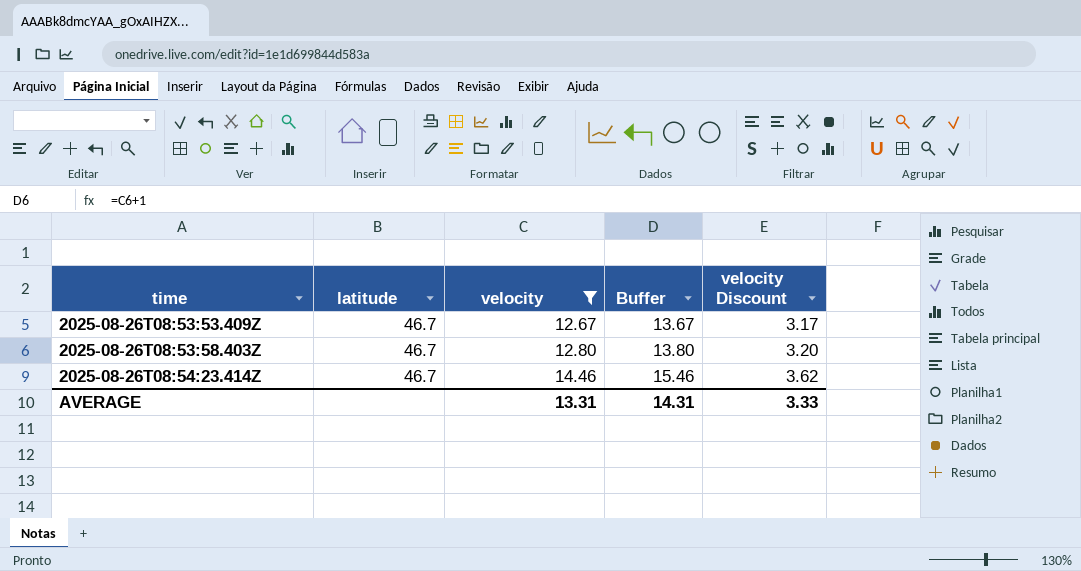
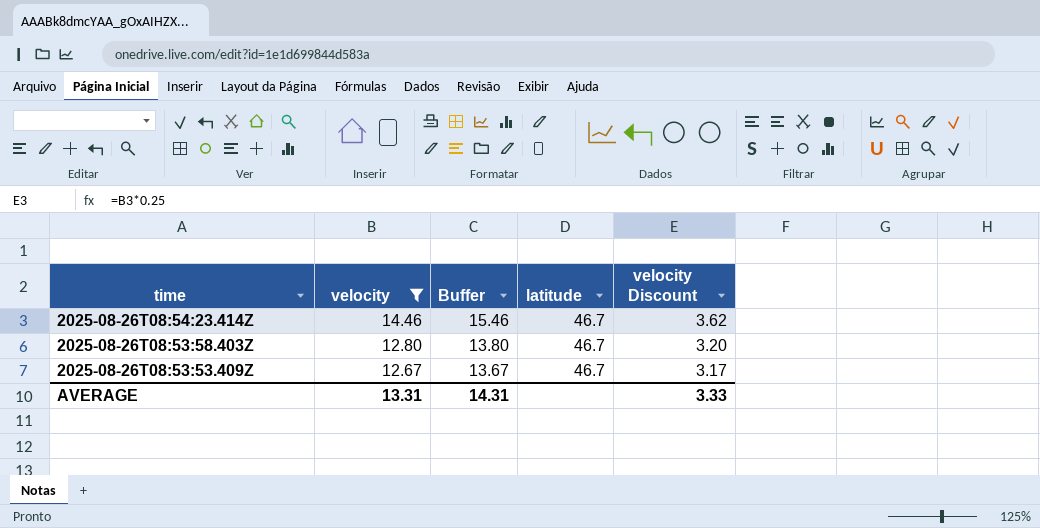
row order: time ascending -> time descending
column latitude | position: 2 -> 4

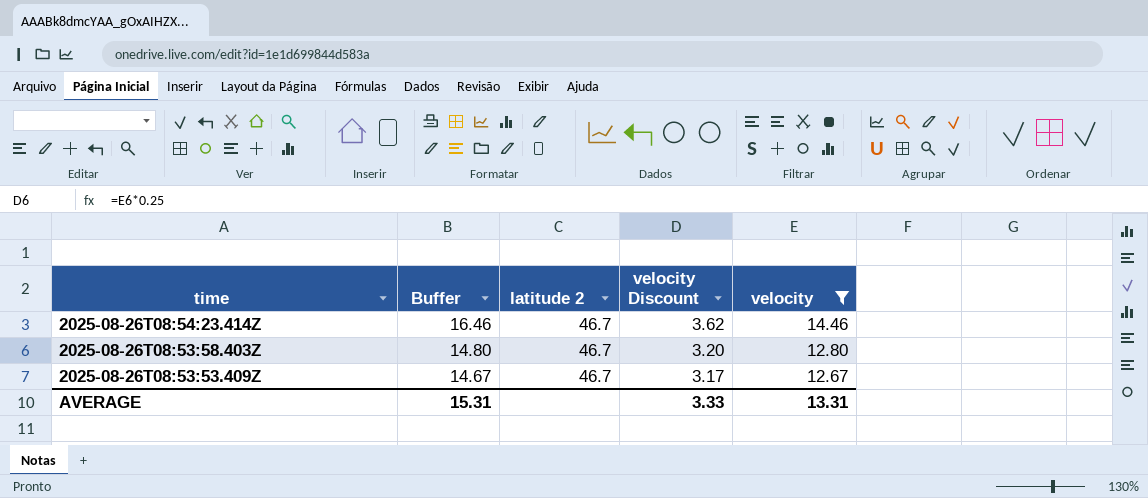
column Buffer | formula: [velocity] + 1 -> [velocity] + 2
column name: latitude -> latitude 2
column velocity | position: 2 -> 5
AVERAGE | Buffer: 14.31 -> 15.31

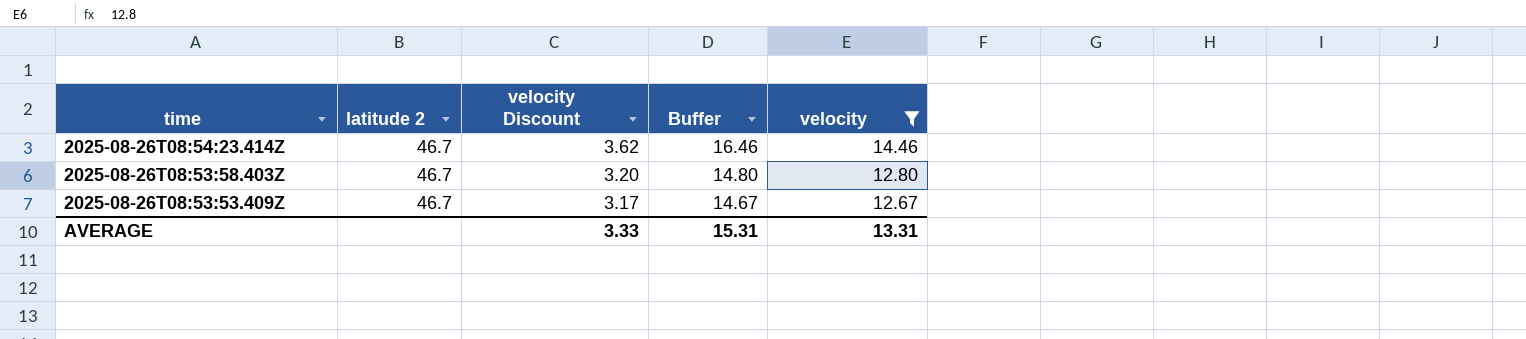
column Buffer | position: 2 -> 4

